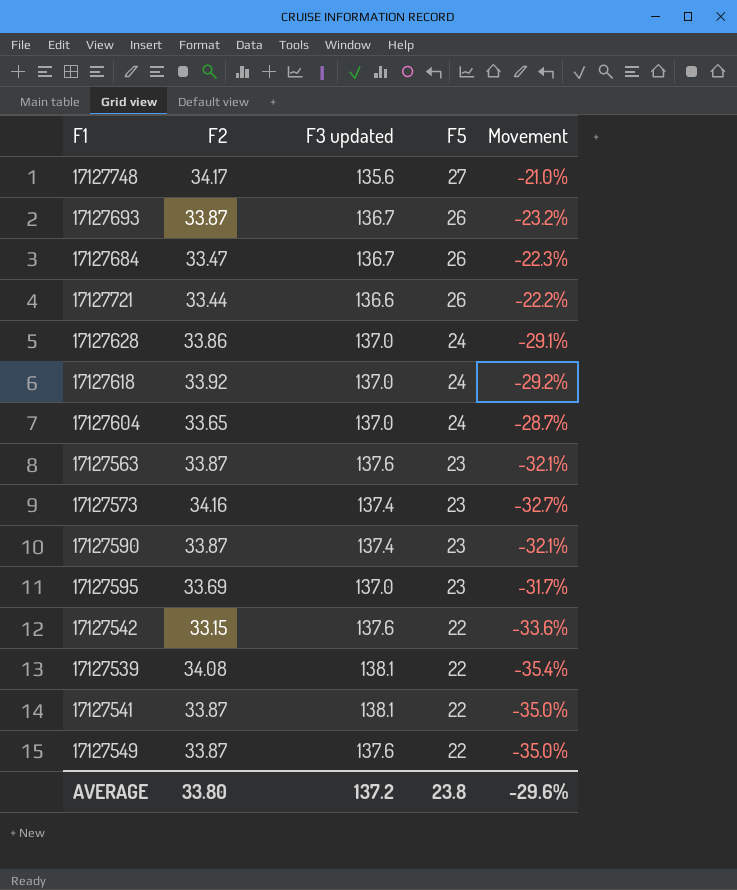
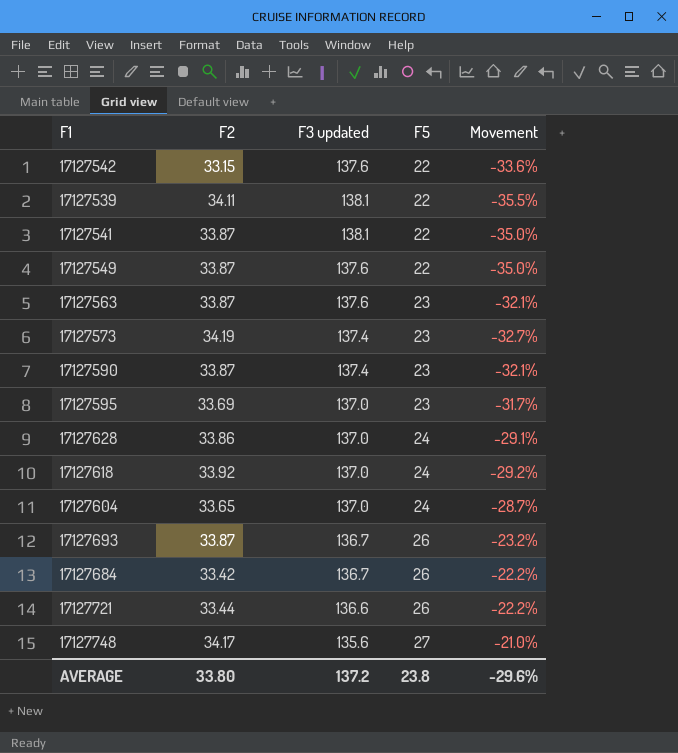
row order: F5 descending -> F5 ascending
17127539 | F2: 34.08 -> 34.11
17127539 | Movement: -35.4% -> -35.5%
17127573 | F2: 34.16 -> 34.19
17127684 | F2: 33.47 -> 33.42
17127684 | Movement: -22.3% -> -22.2%

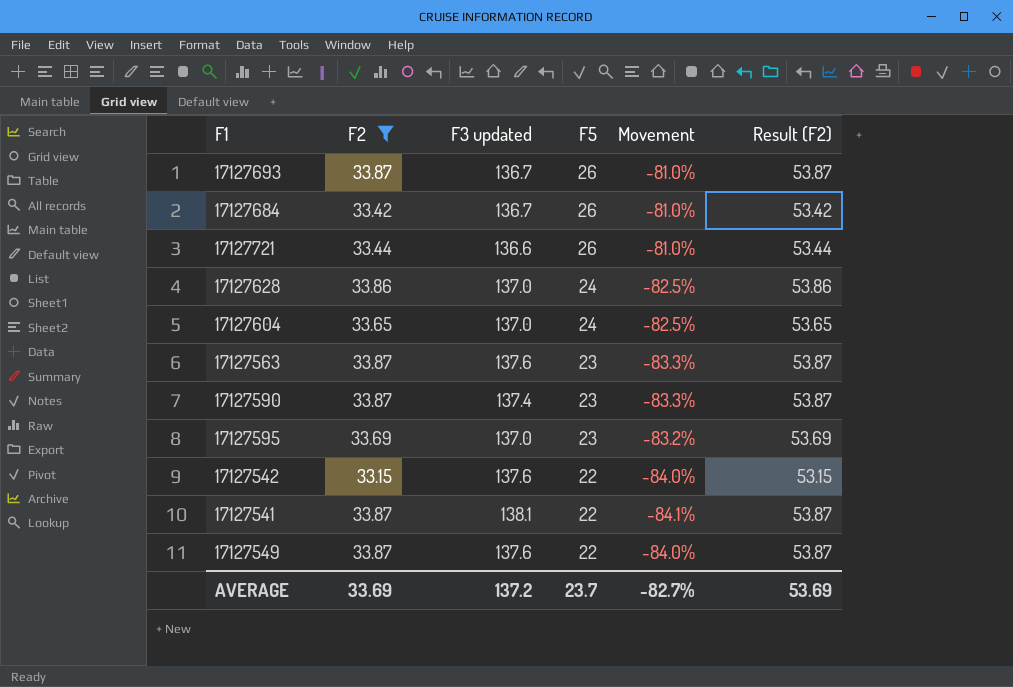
filter: none -> F2 <= 33.87
row order: F5 ascending -> F5 descending
column Movement | formula: ([F5] - [F2]) / [F2] -> ([F5] - [F3 updated]) / [F3 updated]
column Result (F2) | formula: none -> [F2] + 20
AVERAGE | F2: 33.80 -> 33.69
AVERAGE | F5: 23.8 -> 23.7
AVERAGE | Movement: -29.6% -> -82.7%

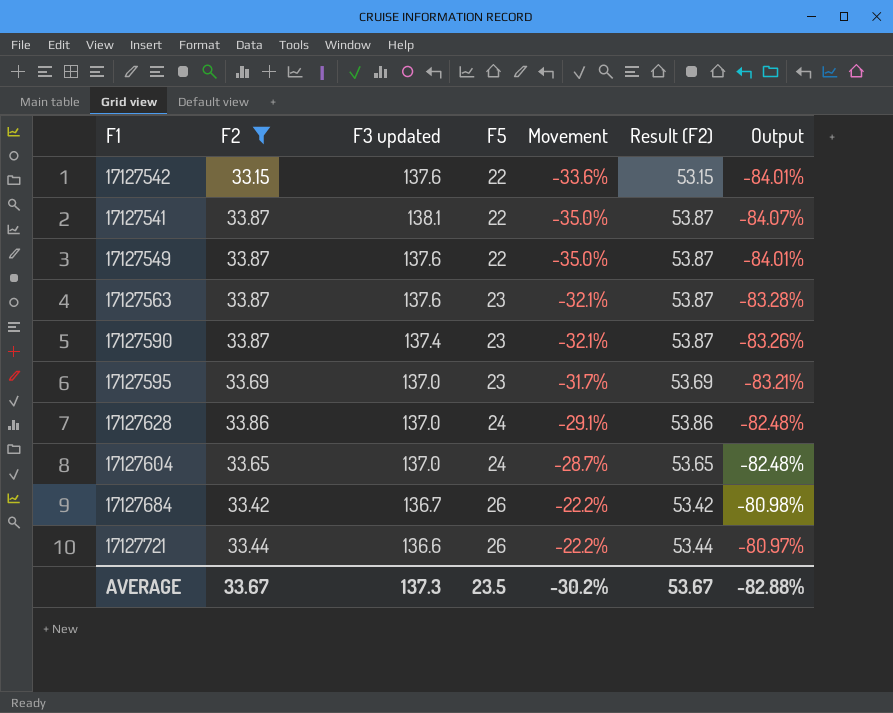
row order: F5 descending -> F5 ascending
column Movement | formula: ([F5] - [F3 updated]) / [F3 updated] -> ([F5] - [F2]) / [F2]
column Output | formula: none -> ([F5] - [F3 updated]) / [F3 updated]
row 17127693: 33.87 | 136.7 | 26 | -81.0% | 53.87 -> none
AVERAGE | F2: 33.69 -> 33.67
AVERAGE | F3 updated: 137.2 -> 137.3
AVERAGE | F5: 23.7 -> 23.5
AVERAGE | Movement: -82.7% -> -30.2%
AVERAGE | Result (F2): 53.69 -> 53.67

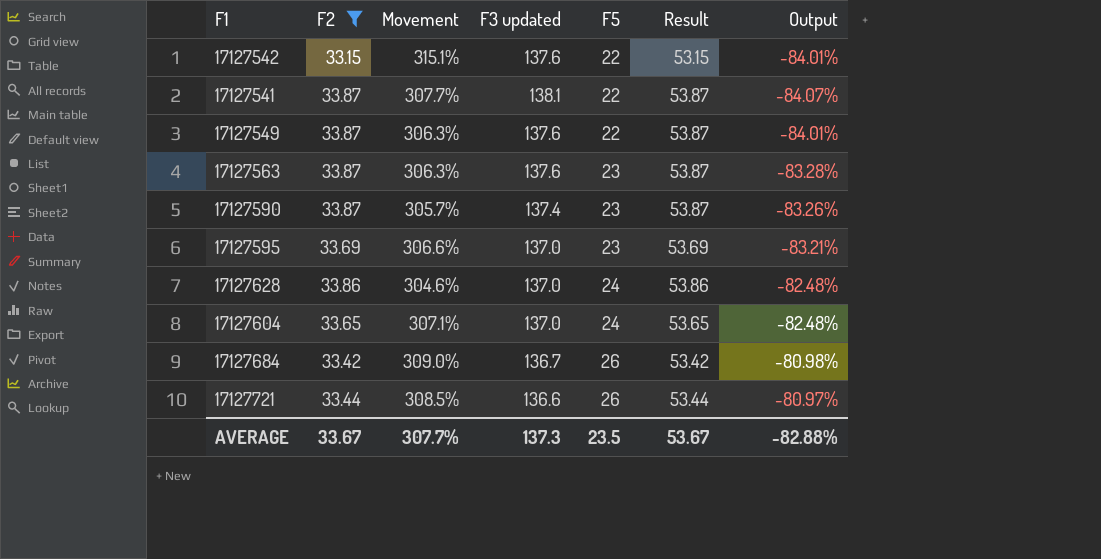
column Movement | formula: ([F5] - [F2]) / [F2] -> ([F3 updated] - [F2]) / [F2]
column Movement | position: 5 -> 3
column name: Result (F2) -> Result
AVERAGE | Movement: -30.2% -> 307.7%

